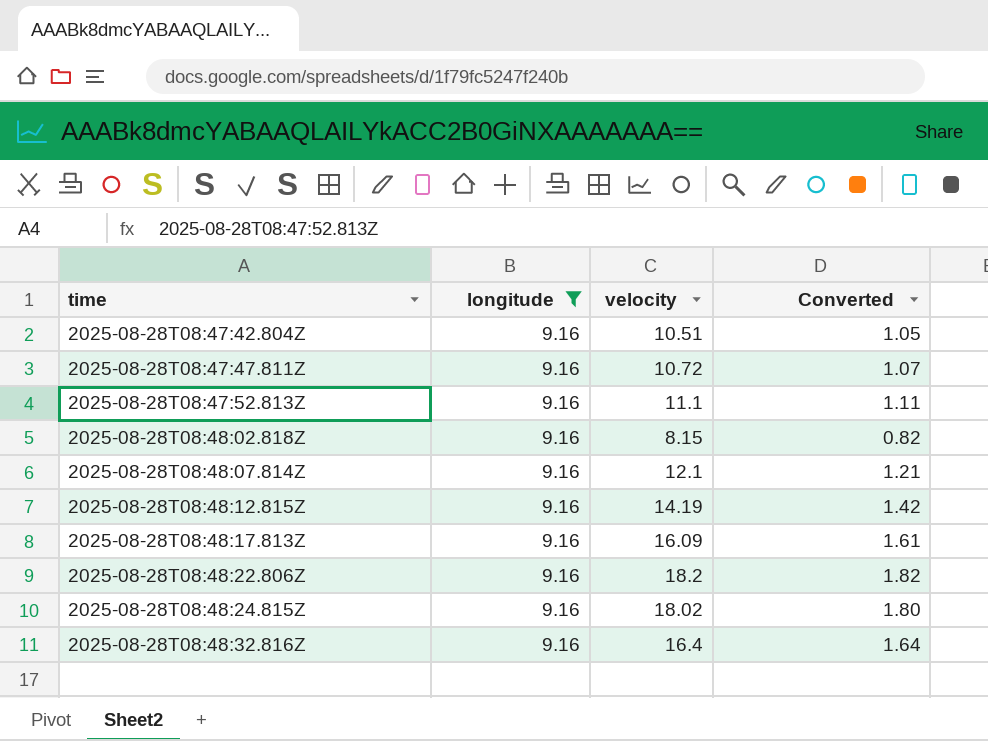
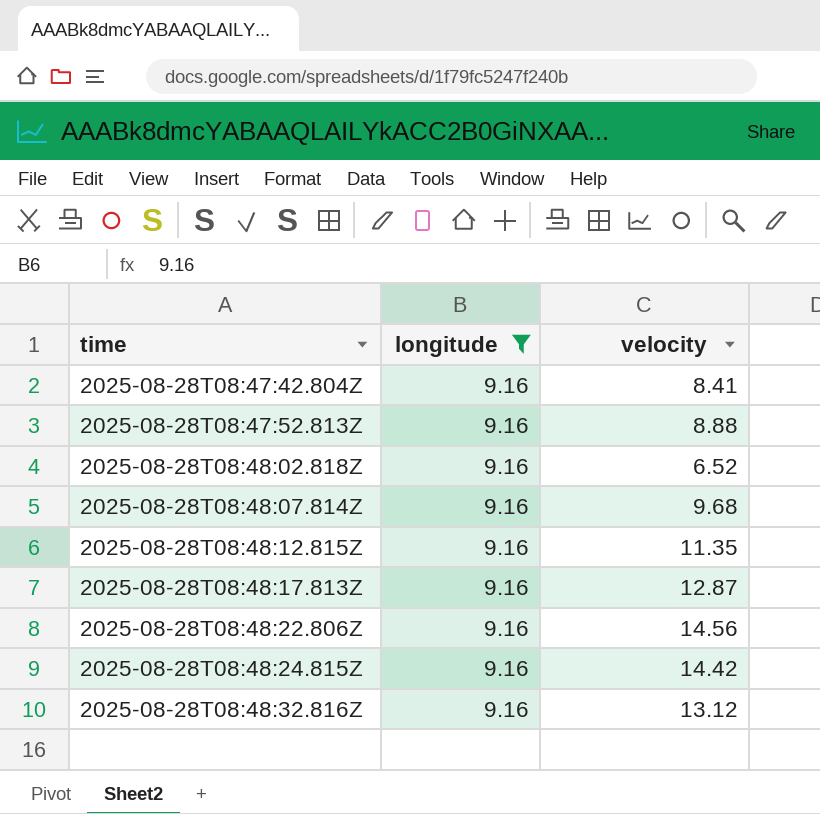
column Converted | formula: [velocity] * 0.1 -> none
row 2025-08-28T08:47:47.811Z: 9.16 | 10.72 | 1.07 -> none
2025-08-28T08:47:42.804Z | velocity: 10.51 -> 8.41
2025-08-28T08:47:52.813Z | velocity: 11.1 -> 8.88
2025-08-28T08:48:02.818Z | velocity: 8.15 -> 6.52
2025-08-28T08:48:07.814Z | velocity: 12.1 -> 9.68
2025-08-28T08:48:12.815Z | velocity: 14.19 -> 11.35
2025-08-28T08:48:17.813Z | velocity: 16.09 -> 12.87
2025-08-28T08:48:22.806Z | velocity: 18.2 -> 14.56
2025-08-28T08:48:24.815Z | velocity: 18.02 -> 14.42
2025-08-28T08:48:32.816Z | velocity: 16.4 -> 13.12

